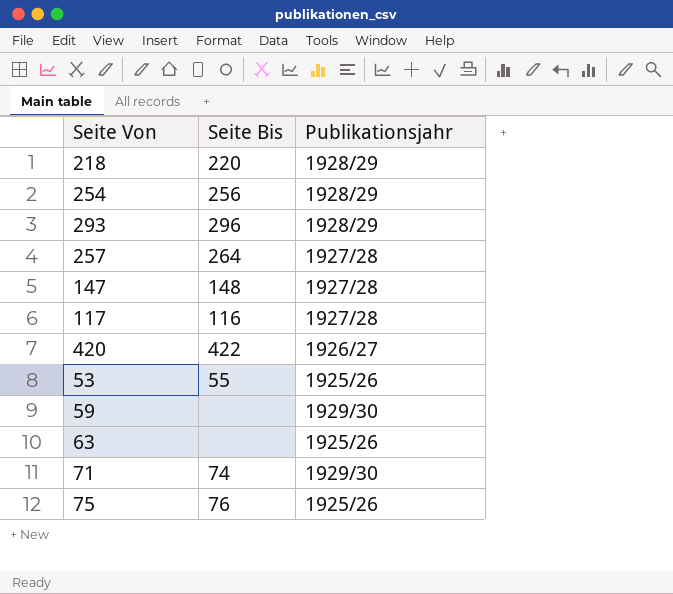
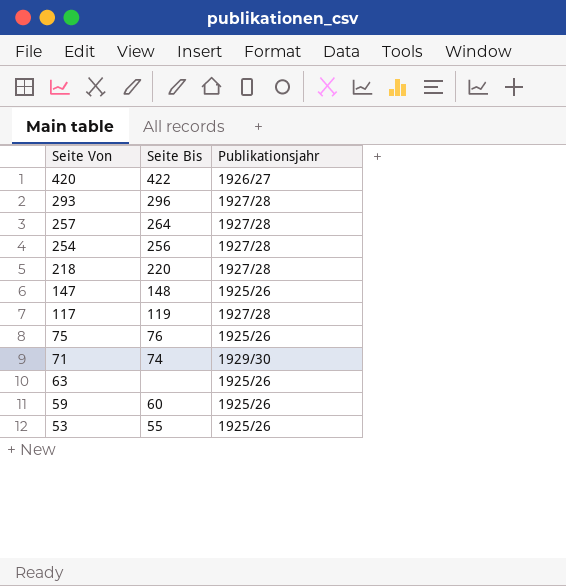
row order: none -> Seite Von descending
293 | Publikationsjahr: 1928/29 -> 1927/28
254 | Publikationsjahr: 1928/29 -> 1927/28
218 | Publikationsjahr: 1928/29 -> 1927/28
147 | Publikationsjahr: 1927/28 -> 1925/26
117 | Seite Bis: 116 -> 119
59 | Seite Bis: none -> 60
59 | Publikationsjahr: 1929/30 -> 1925/26

